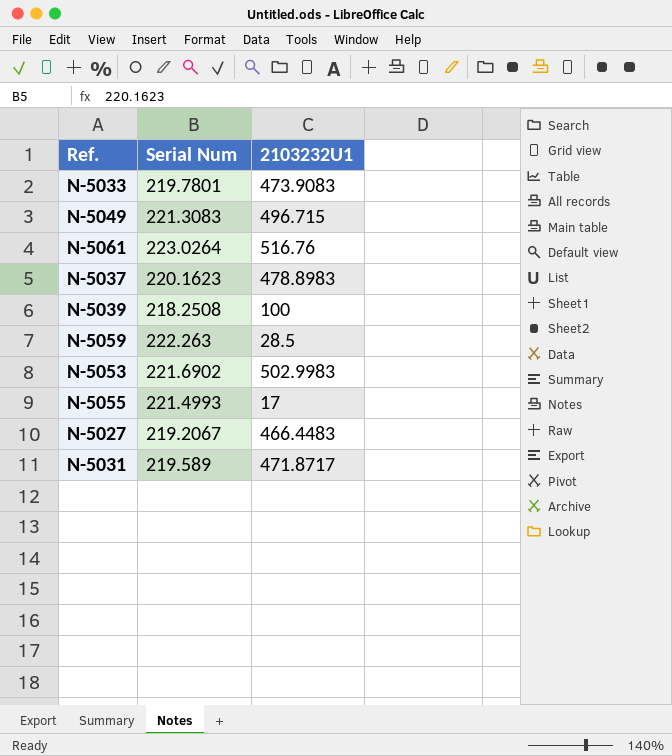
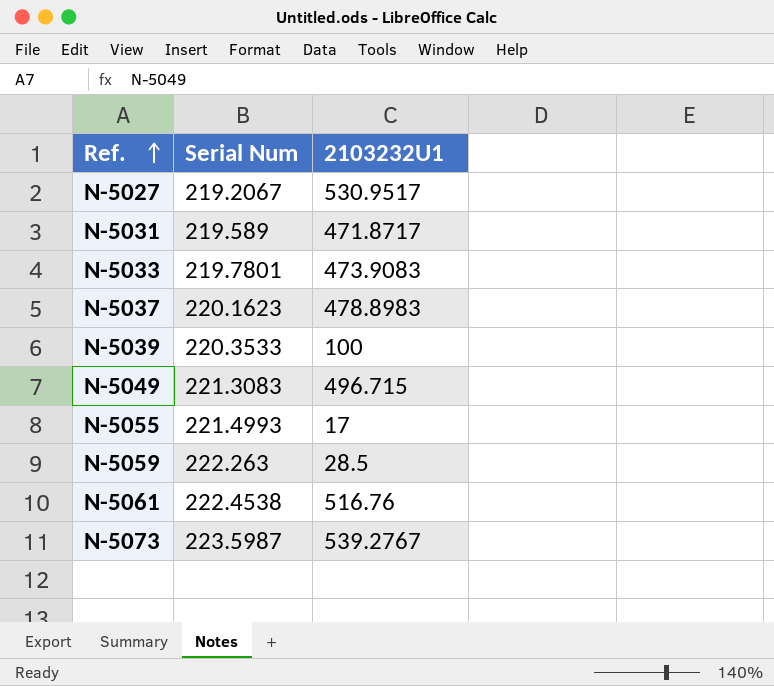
row order: none -> Ref. ascending
row N-5053: 221.6902 | 502.9983 -> none
N-5027 | 2103232U1: 466.4483 -> 530.9517
N-5039 | Serial Num: 218.2508 -> 220.3533
N-5061 | Serial Num: 223.0264 -> 222.4538
row N-5073: none -> 223.5987 | 539.2767

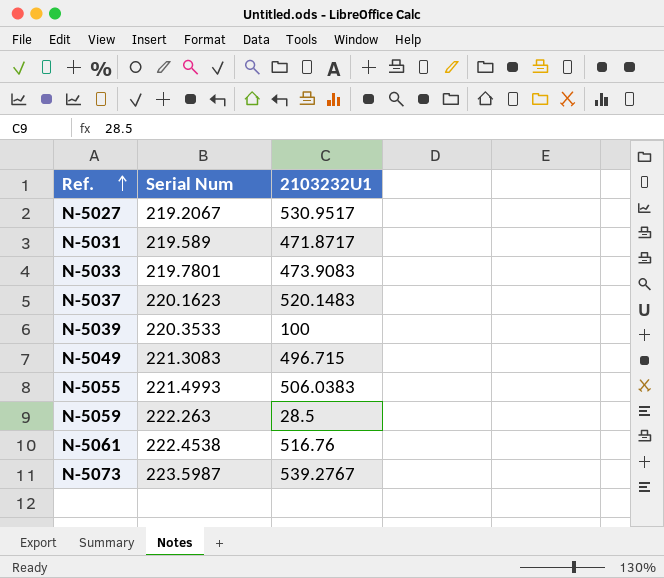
N-5037 | 2103232U1: 478.8983 -> 520.1483
N-5055 | 2103232U1: 17 -> 506.0383

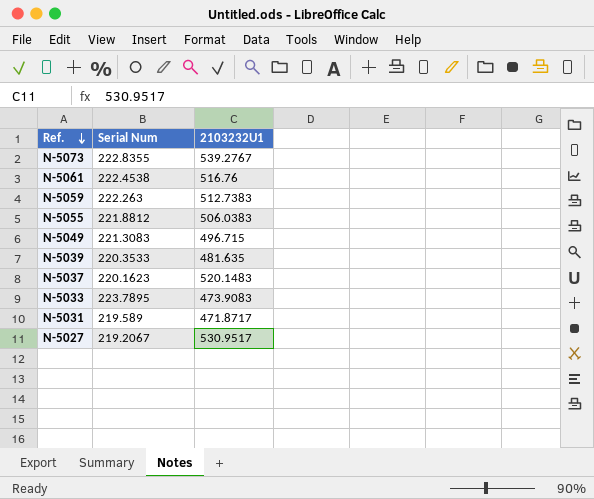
row order: Ref. ascending -> Ref. descending
N-5073 | Serial Num: 223.5987 -> 222.8355
N-5059 | 2103232U1: 28.5 -> 512.7383
N-5055 | Serial Num: 221.4993 -> 221.8812
N-5039 | 2103232U1: 100 -> 481.635
N-5033 | Serial Num: 219.7801 -> 223.7895

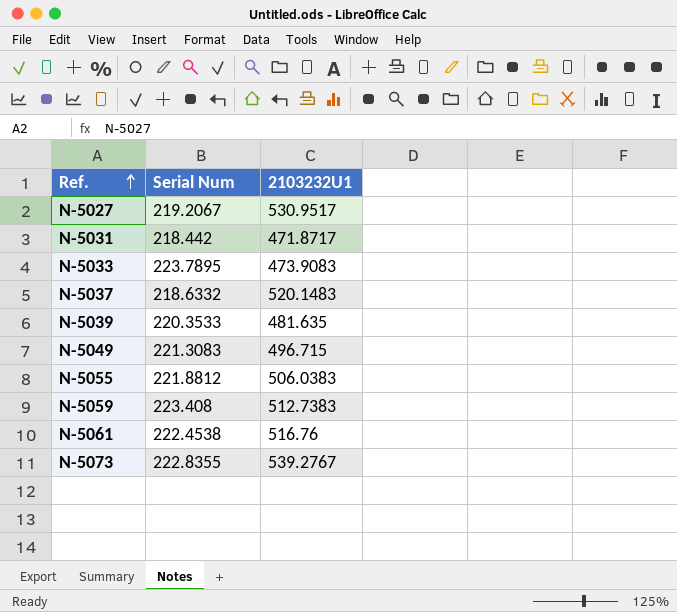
row order: Ref. descending -> Ref. ascending
N-5031 | Serial Num: 219.589 -> 218.442
N-5037 | Serial Num: 220.1623 -> 218.6332
N-5059 | Serial Num: 222.263 -> 223.408

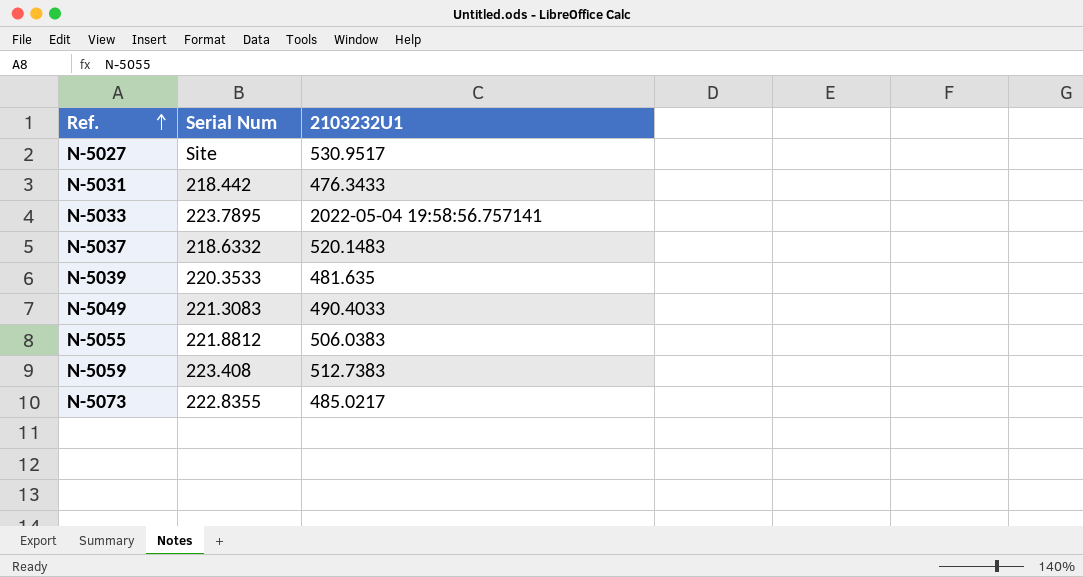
row N-5061: 222.4538 | 516.76 -> none
N-5027 | Serial Num: 219.2067 -> Site
N-5031 | 2103232U1: 471.8717 -> 476.3433
N-5033 | 2103232U1: 473.9083 -> 2022-05-04 19:58:56.757141
N-5049 | 2103232U1: 496.715 -> 490.4033
N-5073 | 2103232U1: 539.2767 -> 485.0217

